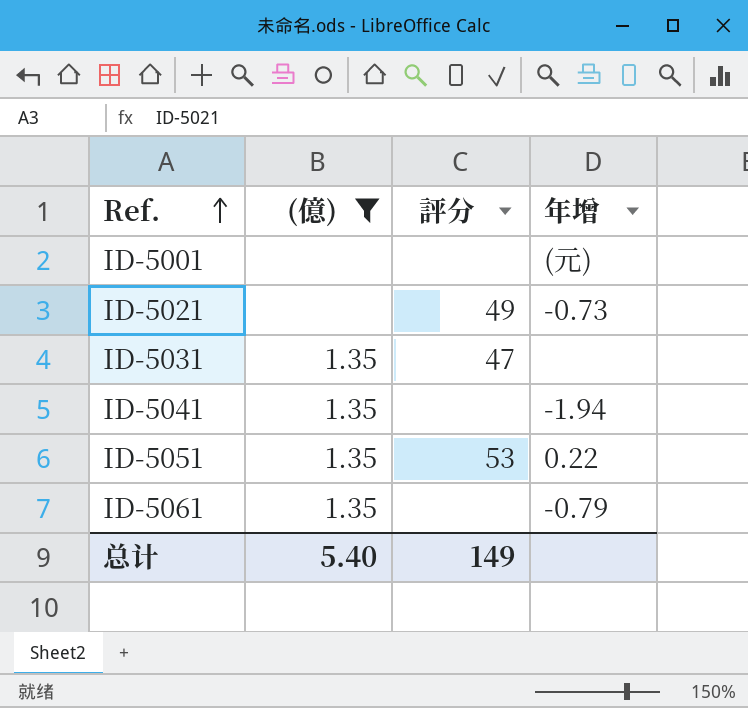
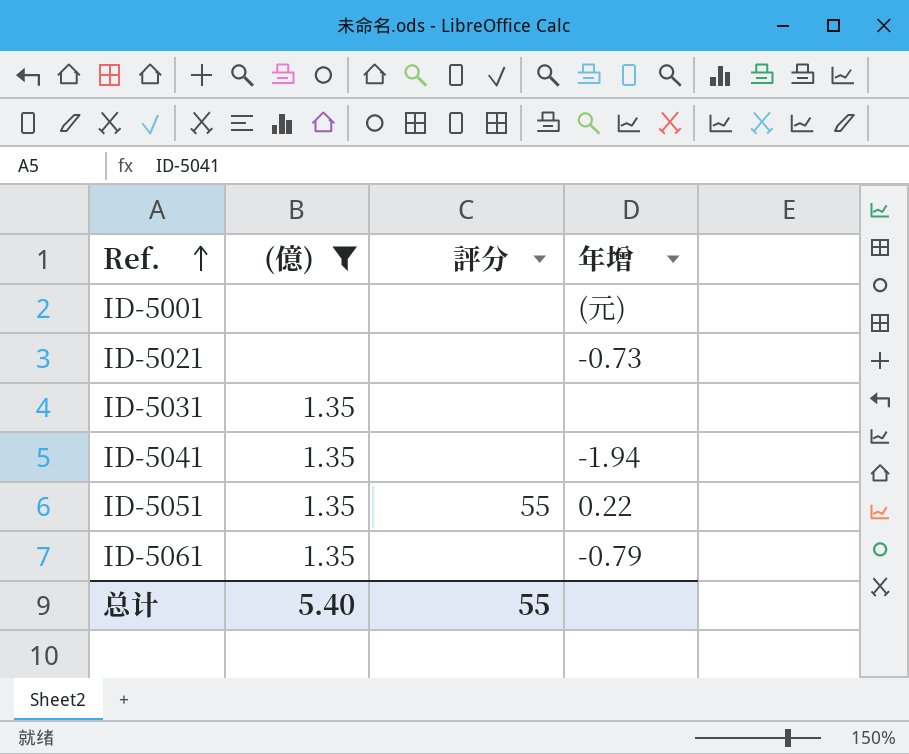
ID-5021 | 評分: 49 -> none
ID-5031 | 評分: 47 -> none
ID-5051 | 評分: 53 -> 55
总计 | 評分: 149 -> 55

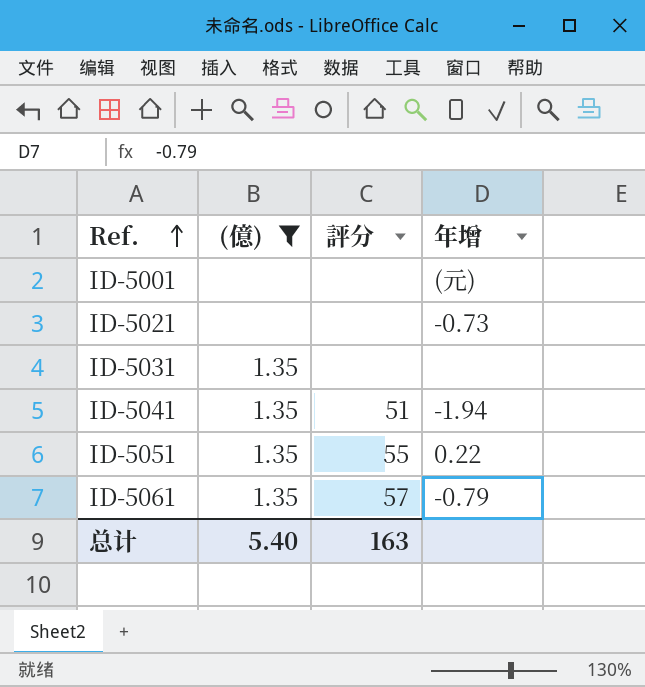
ID-5041 | 評分: none -> 51
ID-5061 | 評分: none -> 57
总计 | 評分: 55 -> 163

